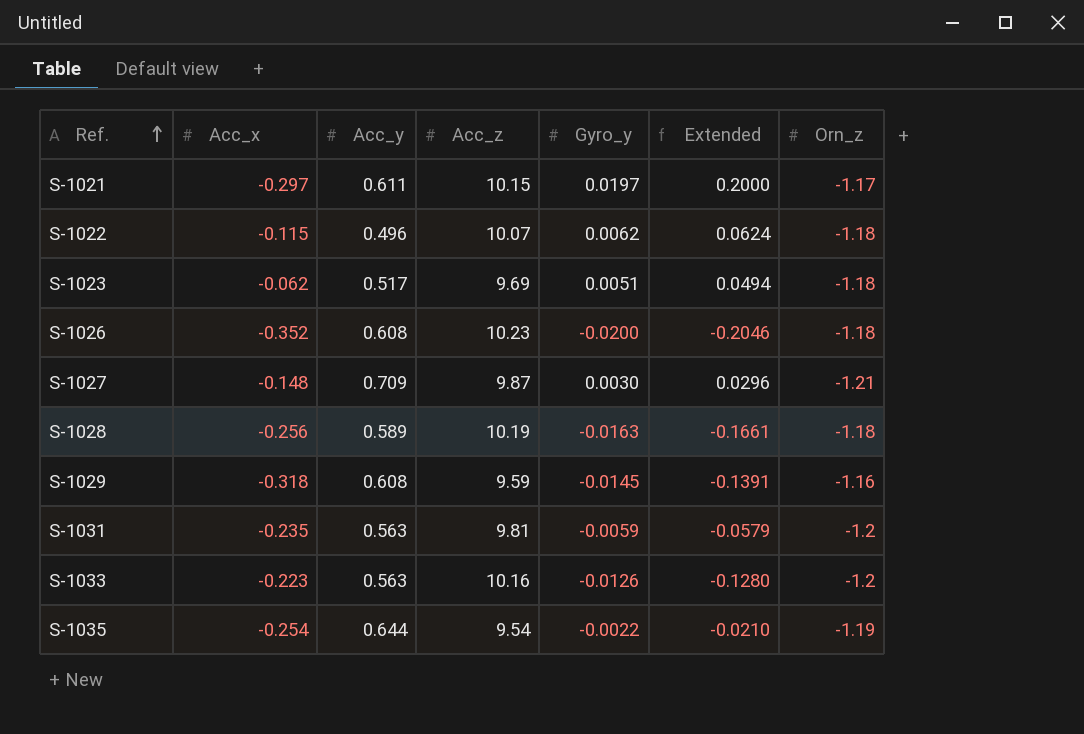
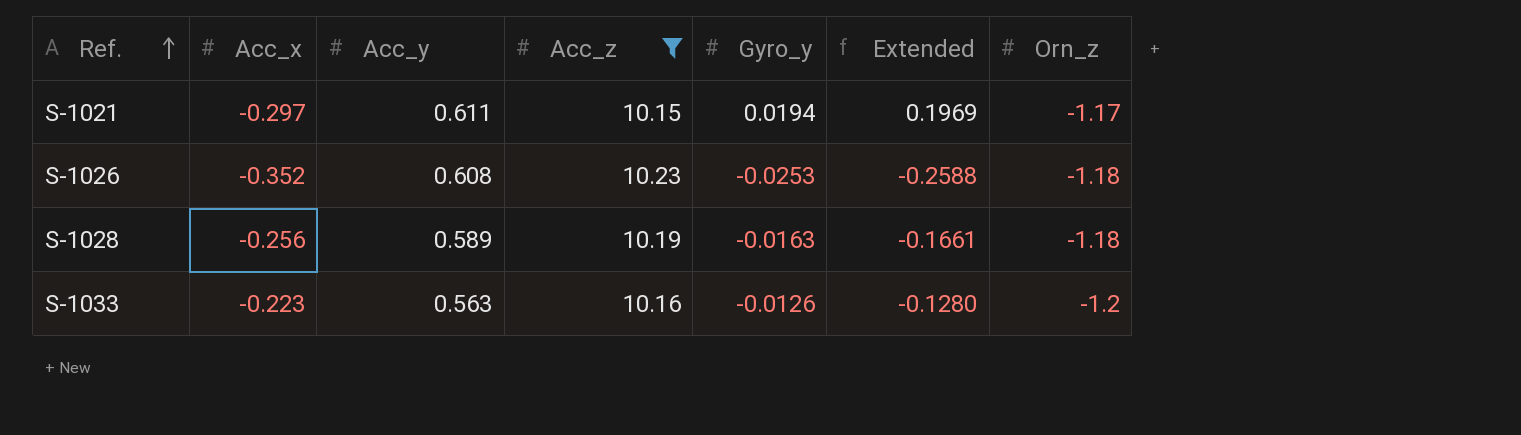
filter: none -> Acc_z >= 10.15
S-1021 | Gyro_y: 0.0197 -> 0.0194
S-1021 | Extended: 0.2000 -> 0.1969
S-1026 | Gyro_y: -0.0200 -> -0.0253
S-1026 | Extended: -0.2046 -> -0.2588

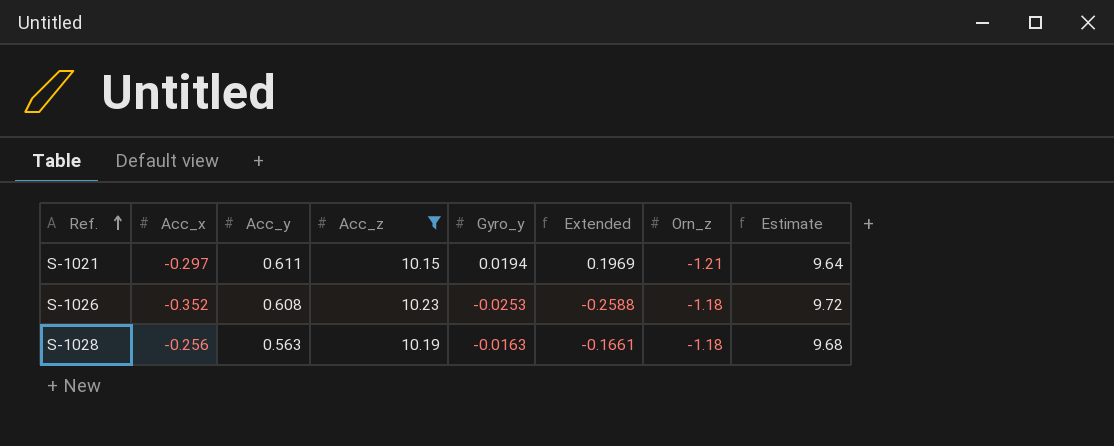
column Estimate | formula: none -> [Acc_z] * 0.95
row S-1033: -0.223 | 0.563 | 10.16 | -0.0126 | -0.1280 | -1.2 -> none
S-1021 | Orn_z: -1.17 -> -1.21
S-1028 | Acc_y: 0.589 -> 0.563

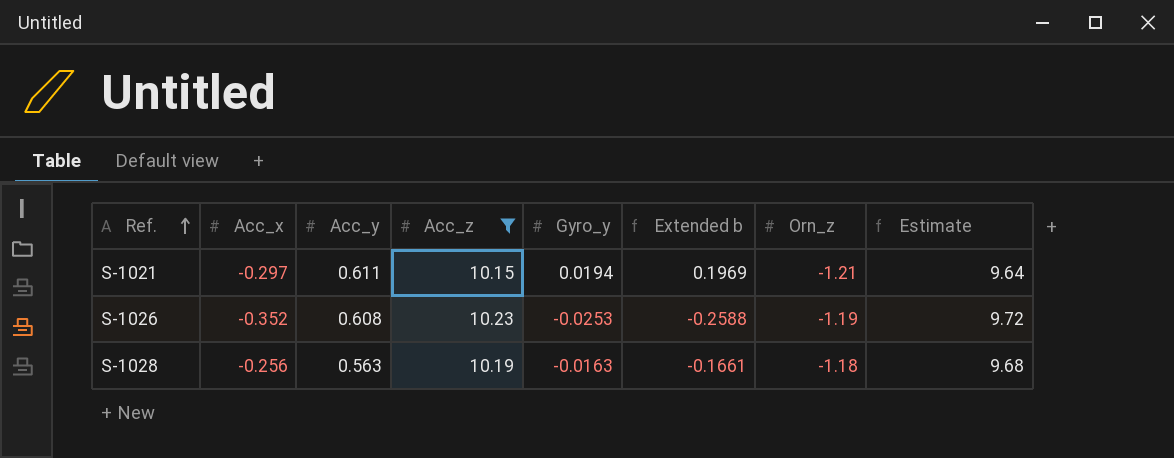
column name: Extended -> Extended b
S-1026 | Orn_z: -1.18 -> -1.19

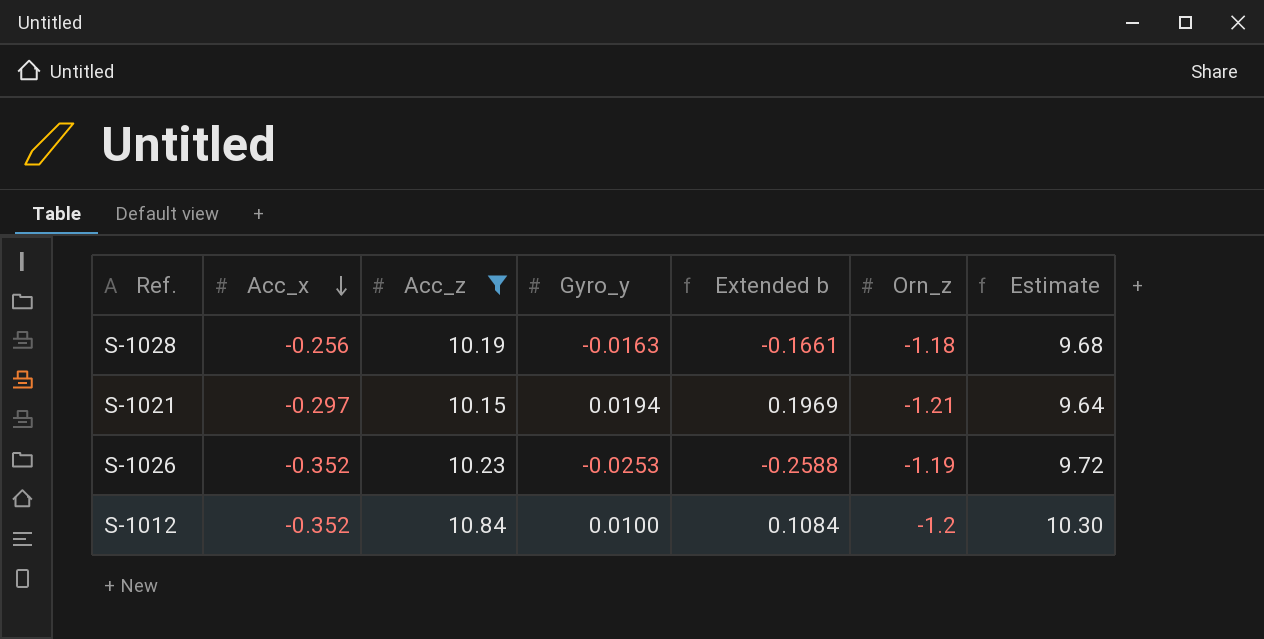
row order: Ref. ascending -> Acc_x descending
column Acc_y | position: 3 -> none
row S-1012: none -> -0.352 | 10.84 | 0.0100 | 0.1084 | -1.2 | 10.30

